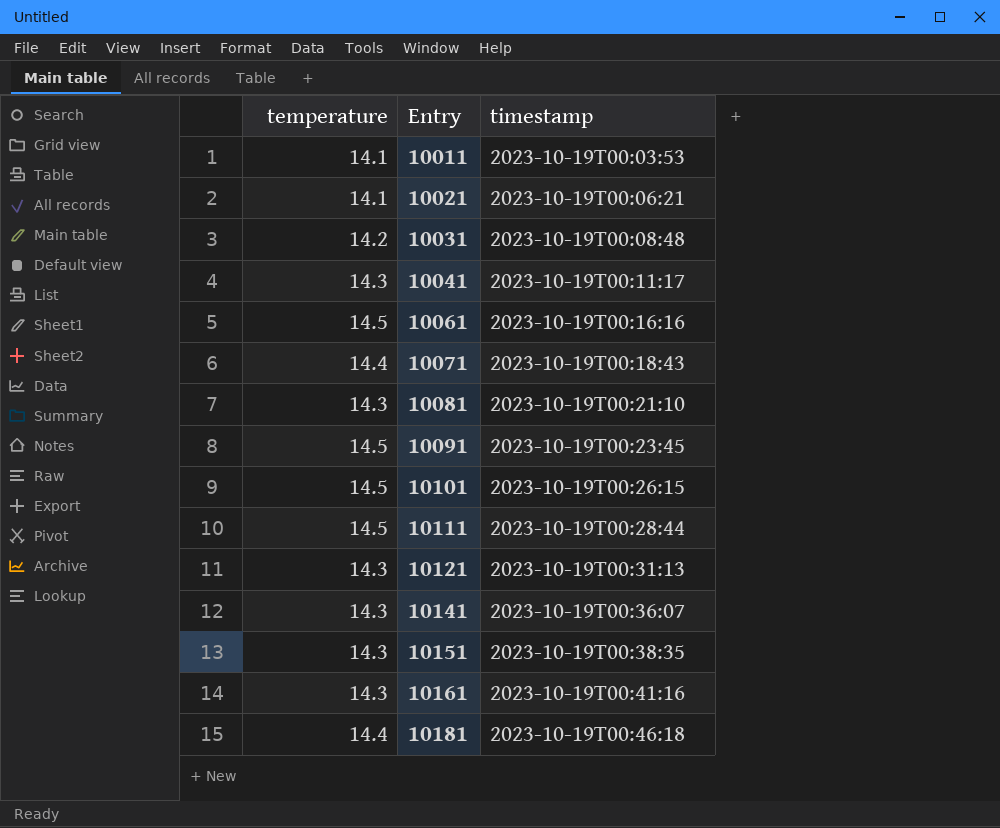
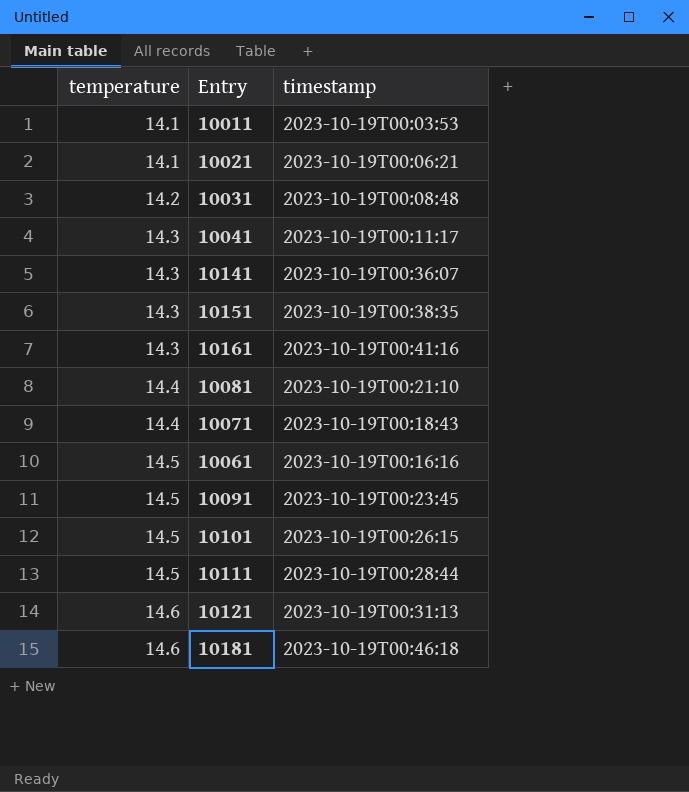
row order: Entry ascending -> temperature ascending
10081 | temperature: 14.3 -> 14.4
10121 | temperature: 14.3 -> 14.6
10181 | temperature: 14.4 -> 14.6

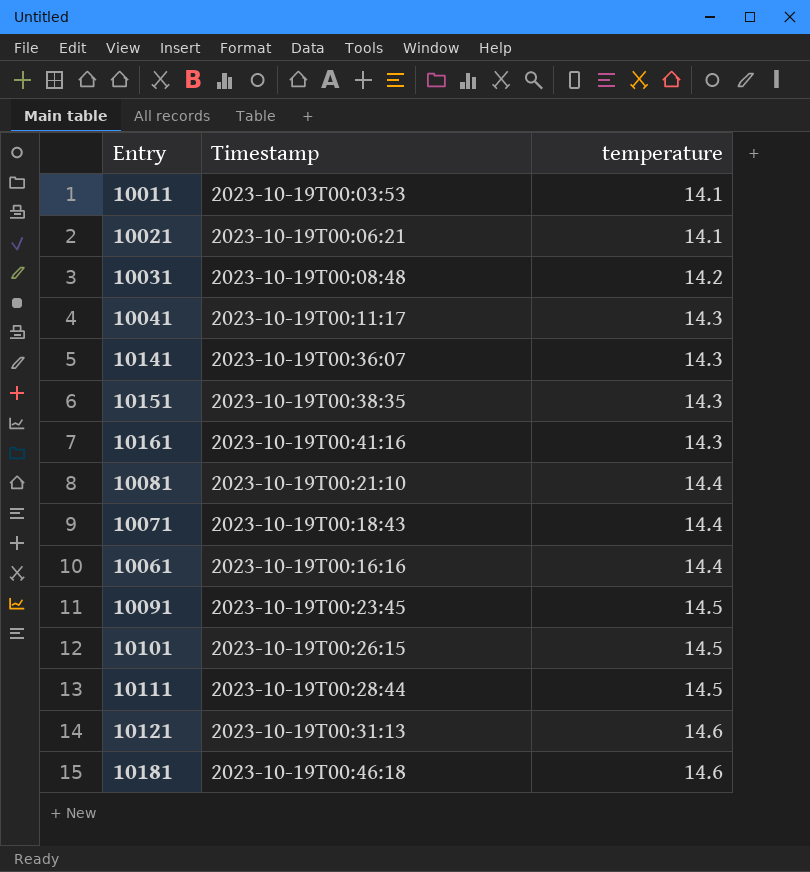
column name: timestamp -> Timestamp
column temperature | position: 1 -> 3
10061 | temperature: 14.5 -> 14.4

